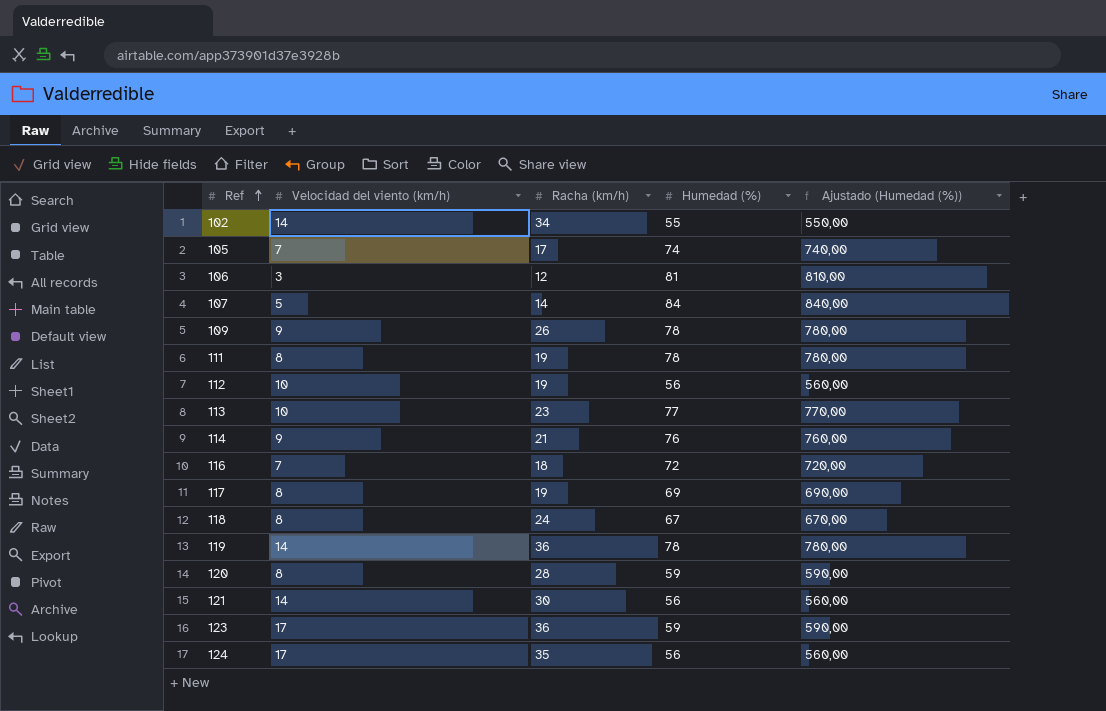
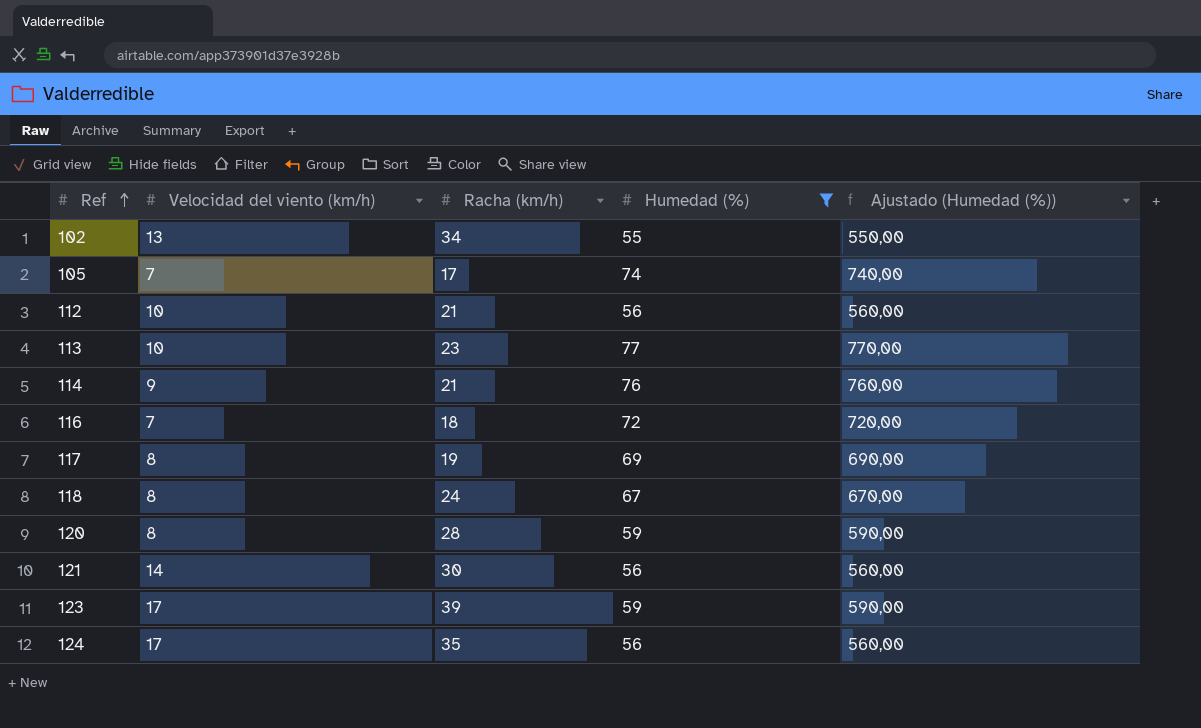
filter: none -> Humedad (%) <= 77
102 | Velocidad del viento (km/h): 14 -> 13
112 | Racha (km/h): 19 -> 21
123 | Racha (km/h): 36 -> 39

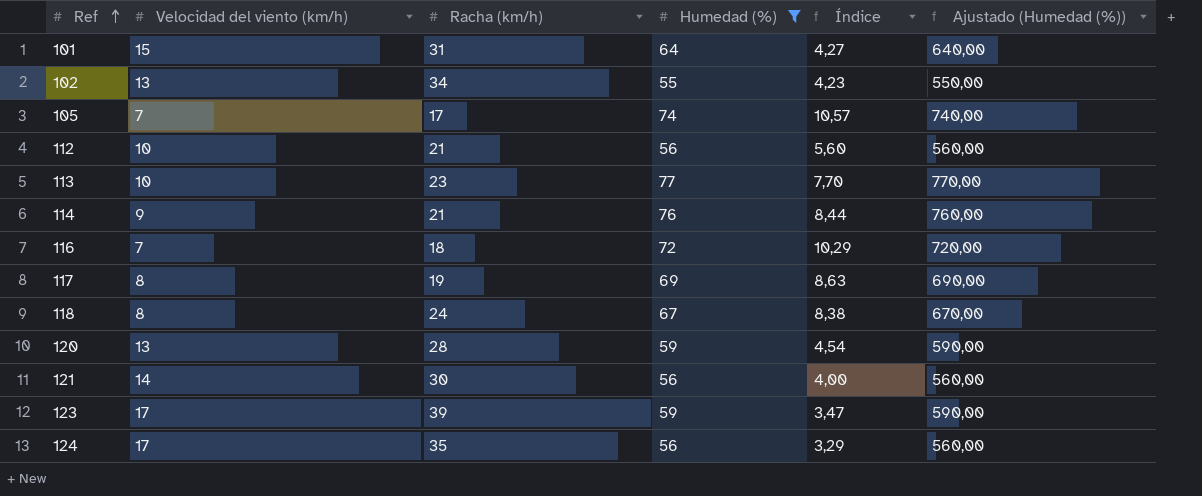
column Índice | formula: none -> [Humedad (%)] / [Velocidad del viento (km/h)]
row 101: none -> 15 | 31 | 64 | 4,27 | 640,00
120 | Velocidad del viento (km/h): 8 -> 13

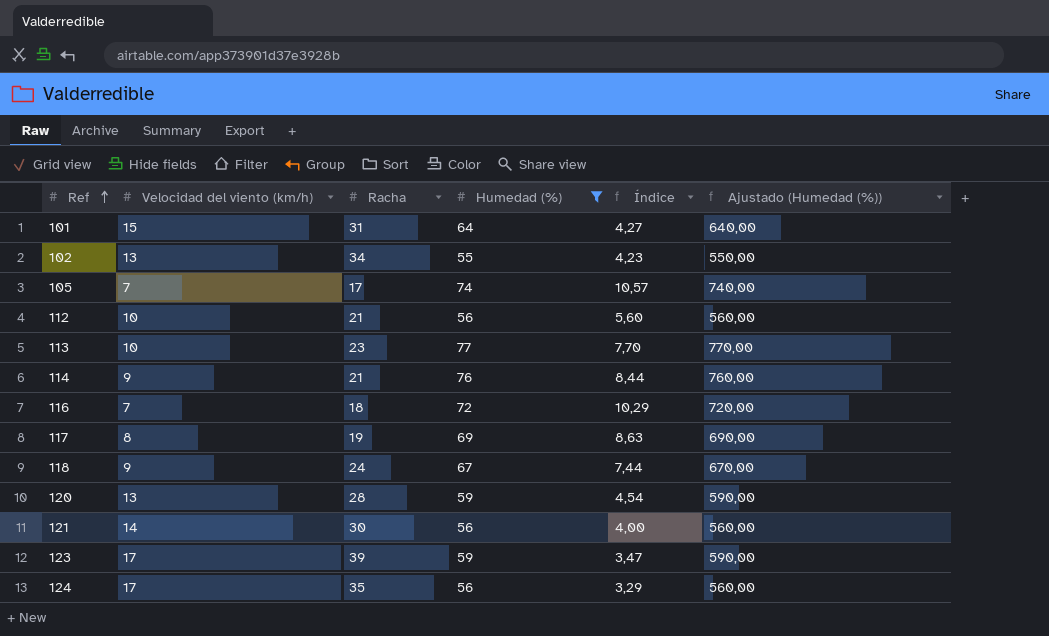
column name: Racha (km/h) -> Racha
118 | Velocidad del viento (km/h): 8 -> 9
118 | Índice: 8,38 -> 7,44

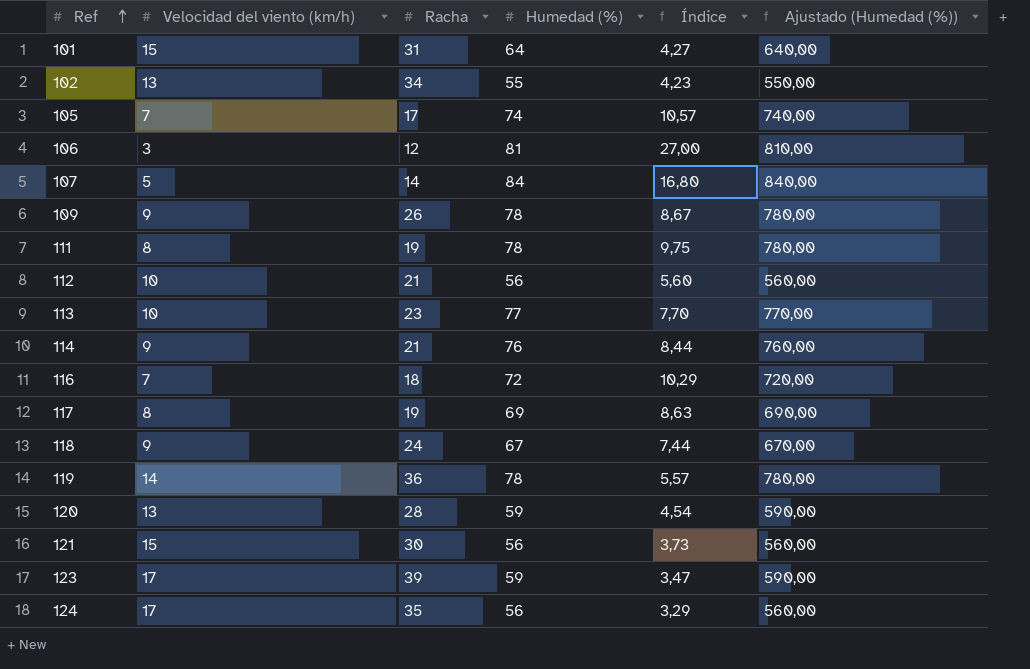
filter: Humedad (%) <= 77 -> none
121 | Velocidad del viento (km/h): 14 -> 15
121 | Índice: 4,00 -> 3,73

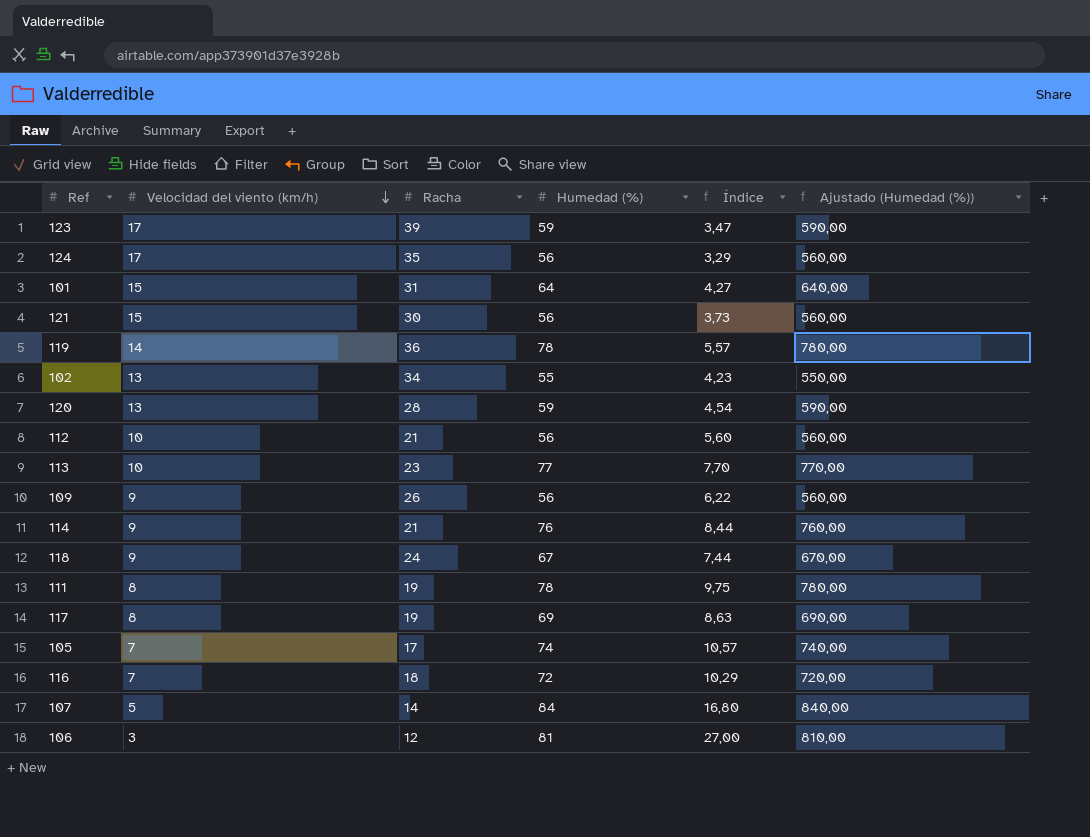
row order: Ref ascending -> Velocidad del viento (km/h) descending
109 | Humedad (%): 78 -> 56
109 | Índice: 8,67 -> 6,22
109 | Ajustado (Humedad (%)): 780,00 -> 560,00

